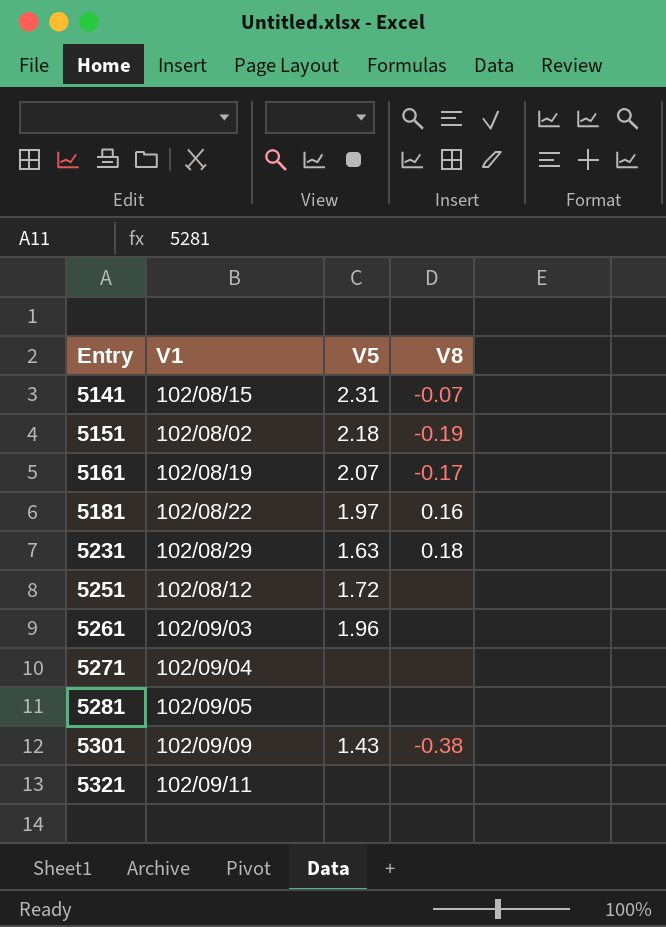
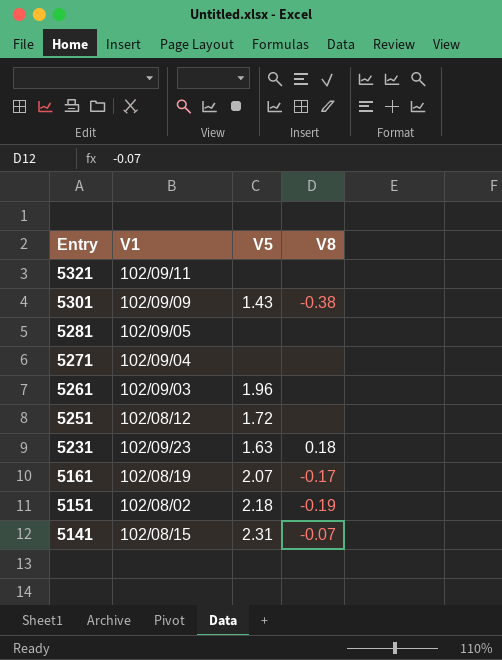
row order: Entry ascending -> Entry descending
row 5181: 102/08/22 | 1.97 | 0.16 -> none
5231 | V1: 102/08/29 -> 102/09/23

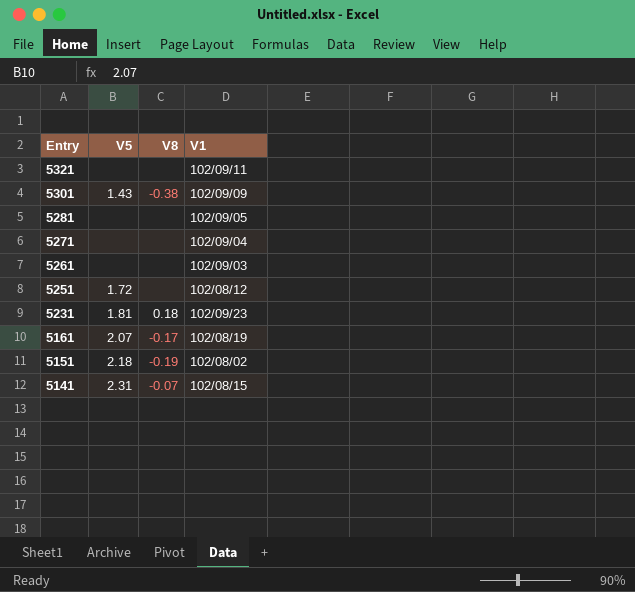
column V1 | position: 2 -> 4
5261 | V5: 1.96 -> none
5231 | V5: 1.63 -> 1.81

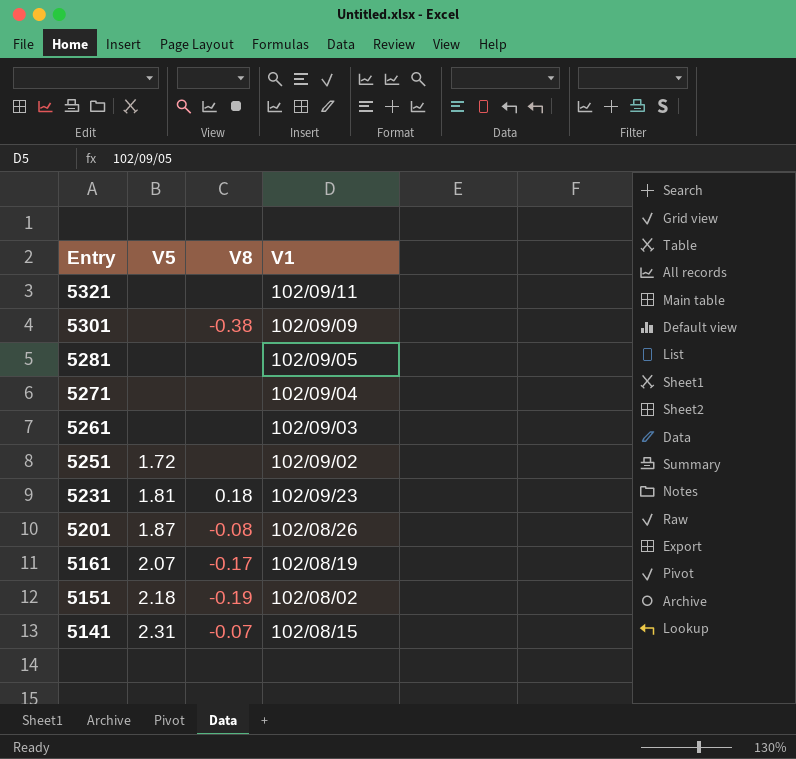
5301 | V5: 1.43 -> none
5251 | V1: 102/08/12 -> 102/09/02
row 5201: none -> 1.87 | -0.08 | 102/08/26

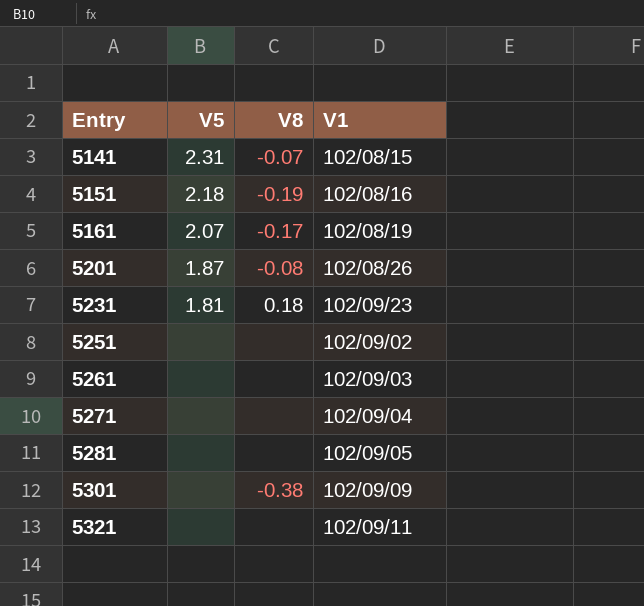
row order: Entry descending -> Entry ascending
5151 | V1: 102/08/02 -> 102/08/16
5251 | V5: 1.72 -> none

